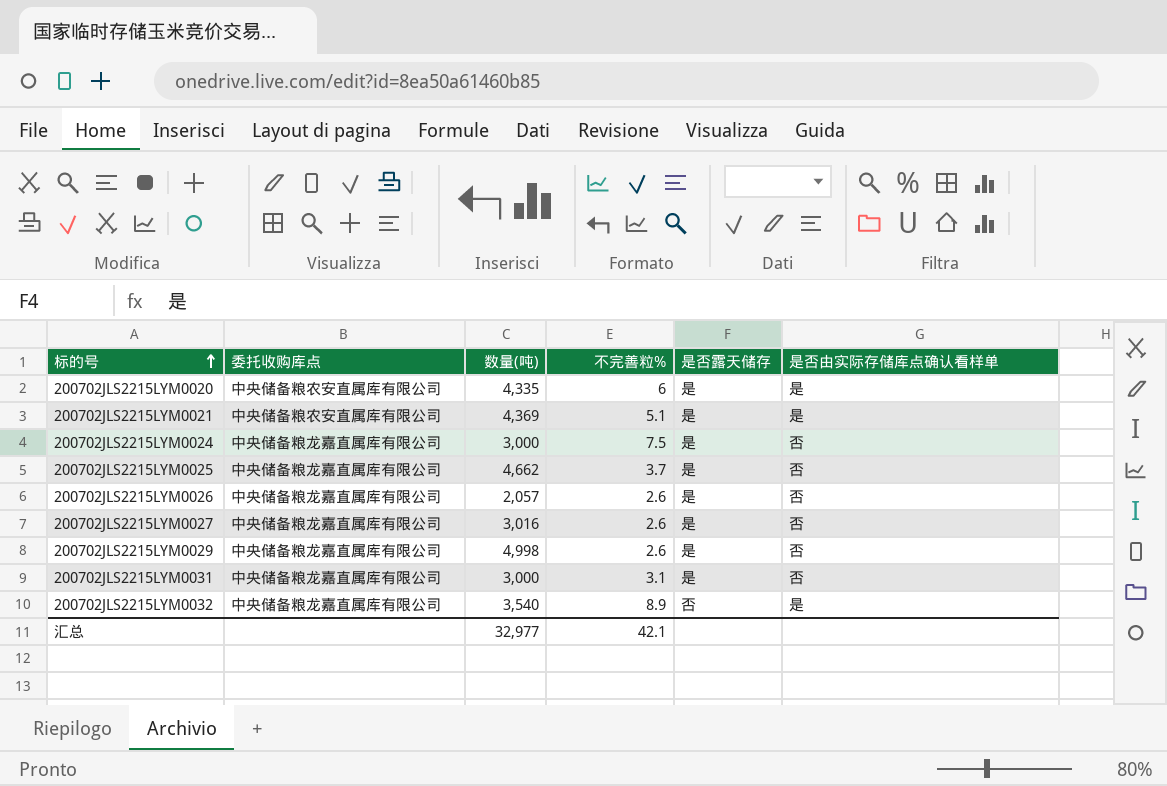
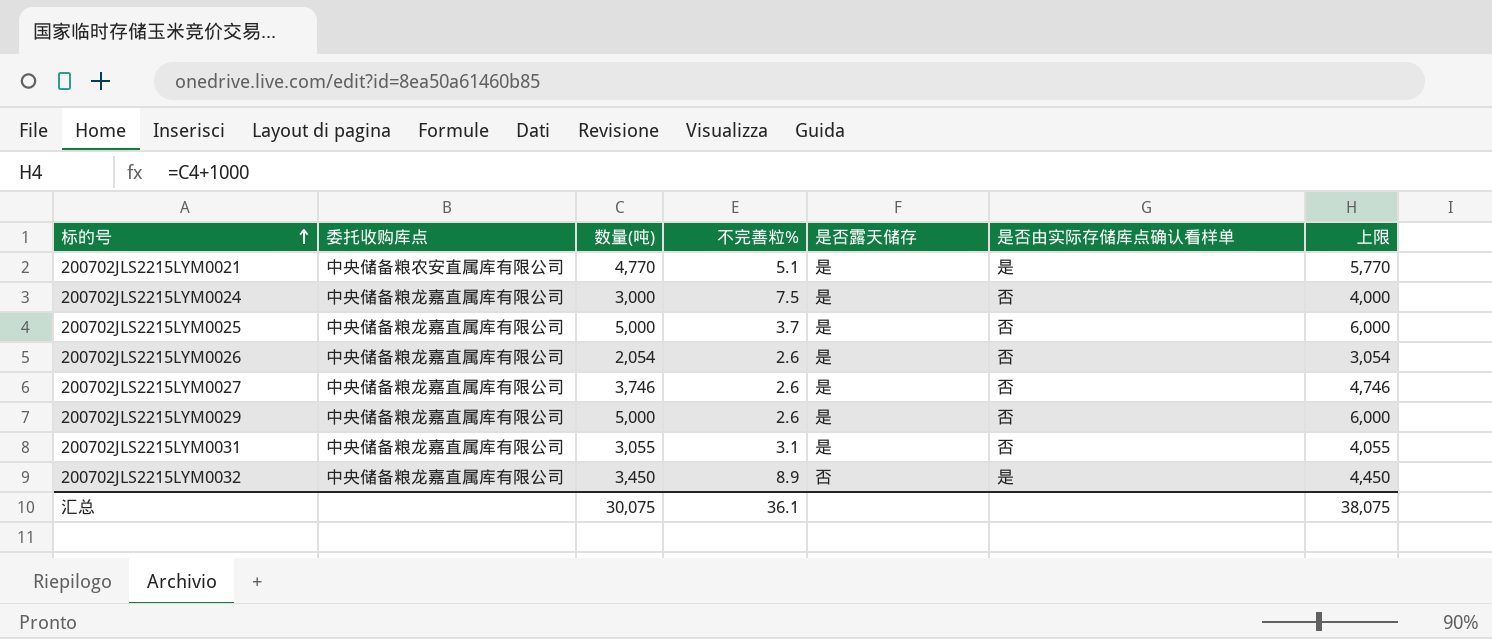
column 上限 | formula: none -> [数量(吨)] + 1000
row 200702JLS2215LYM0020: 中央储备粮农安直属库有限公司 | 4,335 | 6 | 是 | 是 -> none
200702JLS2215LYM0021 | 数量(吨): 4,369 -> 4,770
200702JLS2215LYM0025 | 数量(吨): 4,662 -> 5,000
200702JLS2215LYM0026 | 数量(吨): 2,057 -> 2,054
200702JLS2215LYM0027 | 数量(吨): 3,016 -> 3,746
200702JLS2215LYM0029 | 数量(吨): 4,998 -> 5,000
200702JLS2215LYM0031 | 数量(吨): 3,000 -> 3,055
200702JLS2215LYM0032 | 数量(吨): 3,540 -> 3,450
汇总 | 数量(吨): 32,977 -> 30,075
汇总 | 不完善粒%: 42.1 -> 36.1

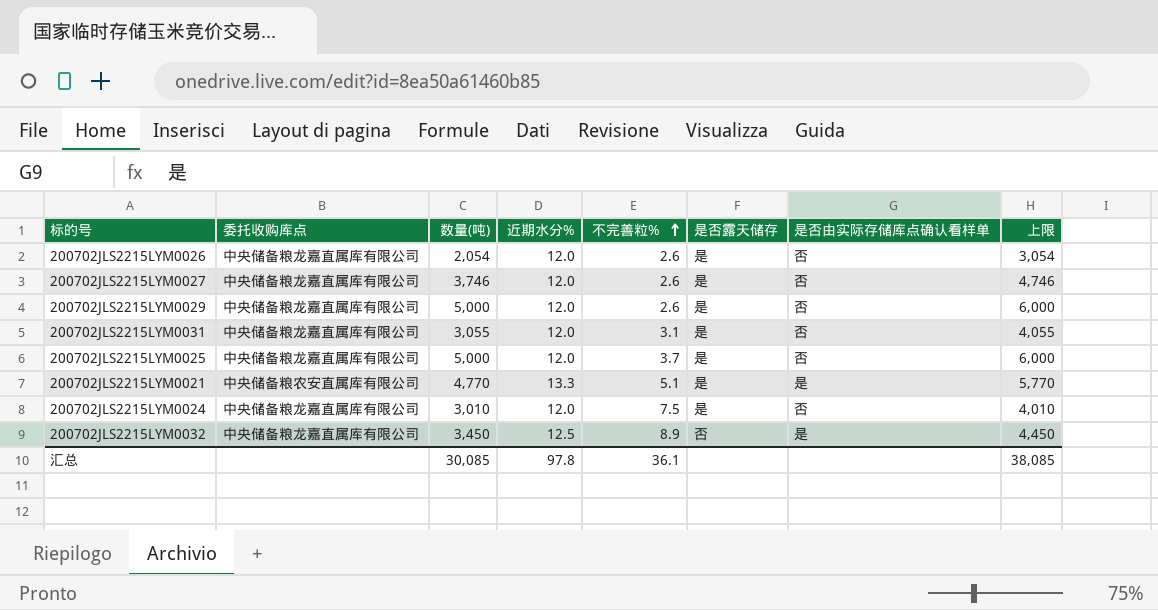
row order: 标的号 ascending -> 不完善粒% ascending
column 近期水分% | position: none -> 4
200702JLS2215LYM0024 | 数量(吨): 3,000 -> 3,010
200702JLS2215LYM0024 | 上限: 4,000 -> 4,010
汇总 | 数量(吨): 30,075 -> 30,085
汇总 | 上限: 38,075 -> 38,085

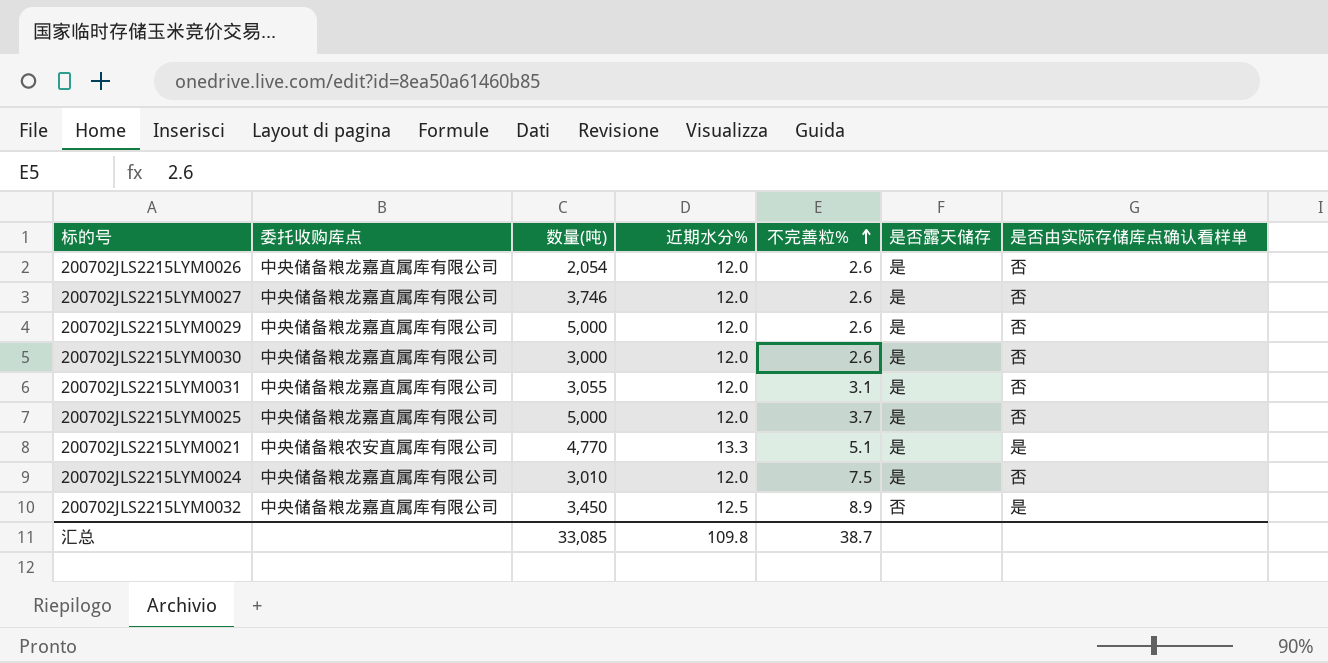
column 上限 | formula: [数量(吨)] + 1000 -> none
row 200702JLS2215LYM0030: none -> 中央储备粮龙嘉直属库有限公司 | 3,000 | 12.0 | 2.6 | 是 | 否
汇总 | 数量(吨): 30,085 -> 33,085
汇总 | 近期水分%: 97.8 -> 109.8
汇总 | 不完善粒%: 36.1 -> 38.7

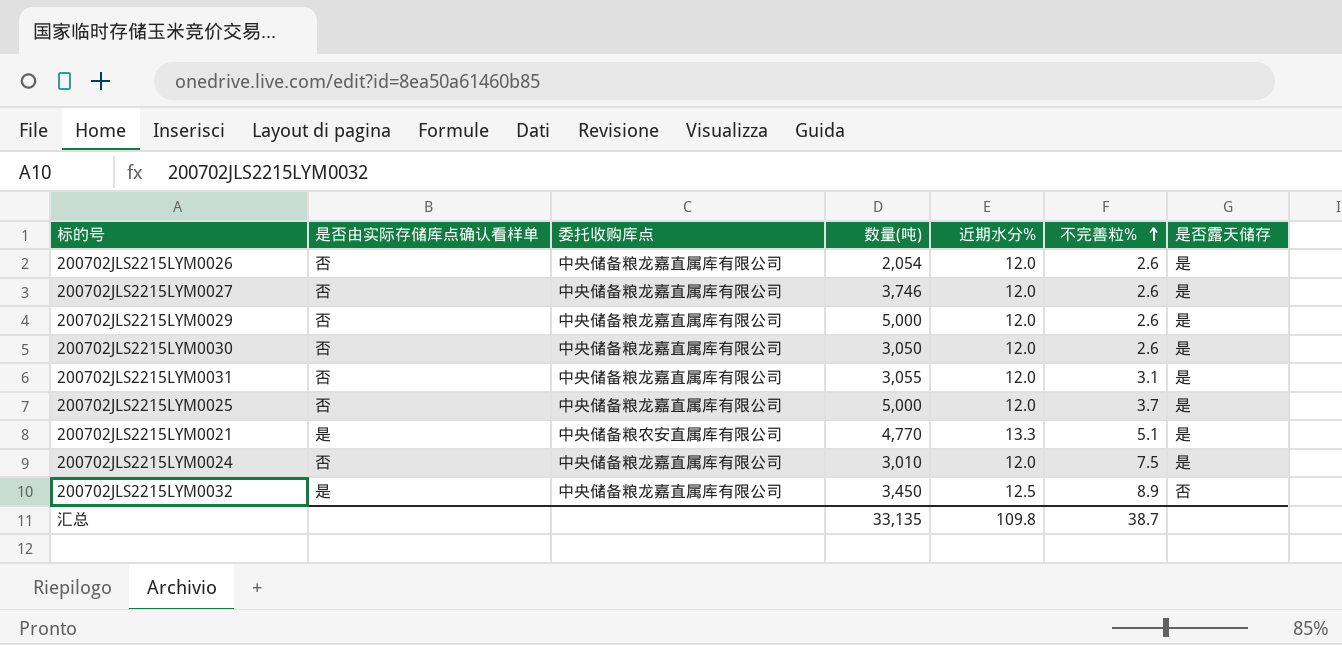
column 是否由实际存储库点确认看样单 | position: 7 -> 2
200702JLS2215LYM0030 | 数量(吨): 3,000 -> 3,050
汇总 | 数量(吨): 33,085 -> 33,135

